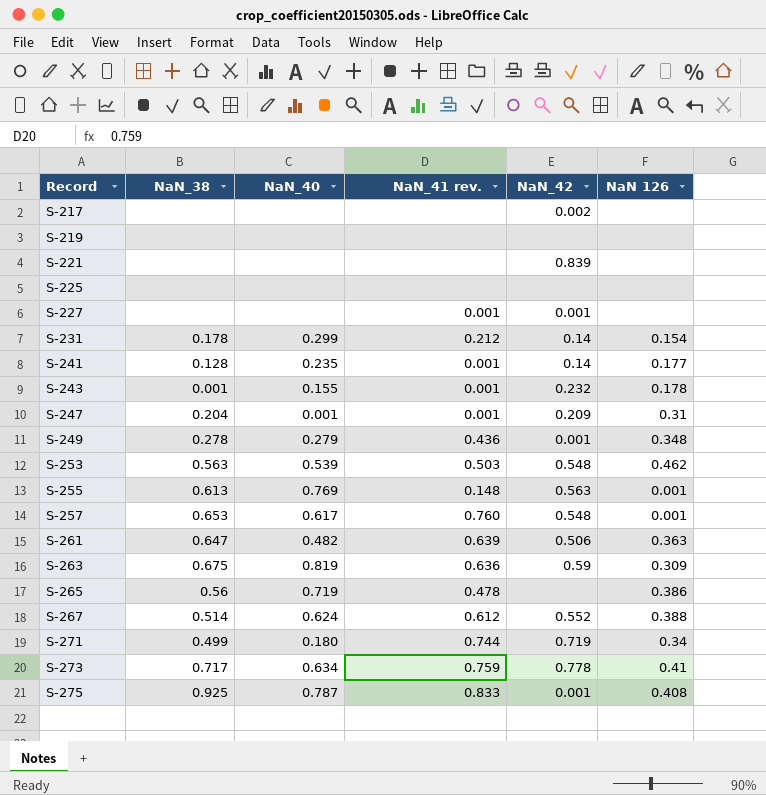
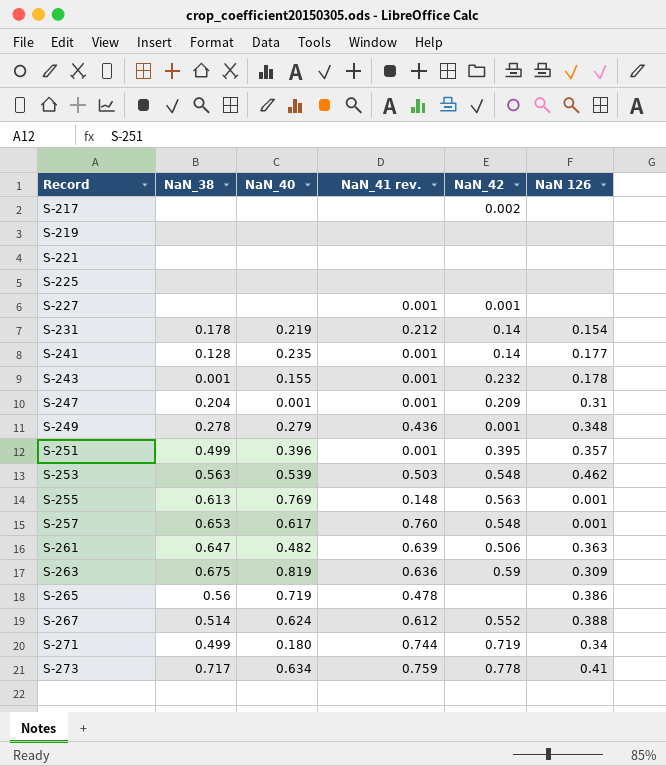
row S-275: 0.925 | 0.787 | 0.833 | 0.001 | 0.408 -> none
S-221 | NaN_42: 0.839 -> none
S-231 | NaN_40: 0.299 -> 0.219
row S-251: none -> 0.499 | 0.396 | 0.001 | 0.395 | 0.357

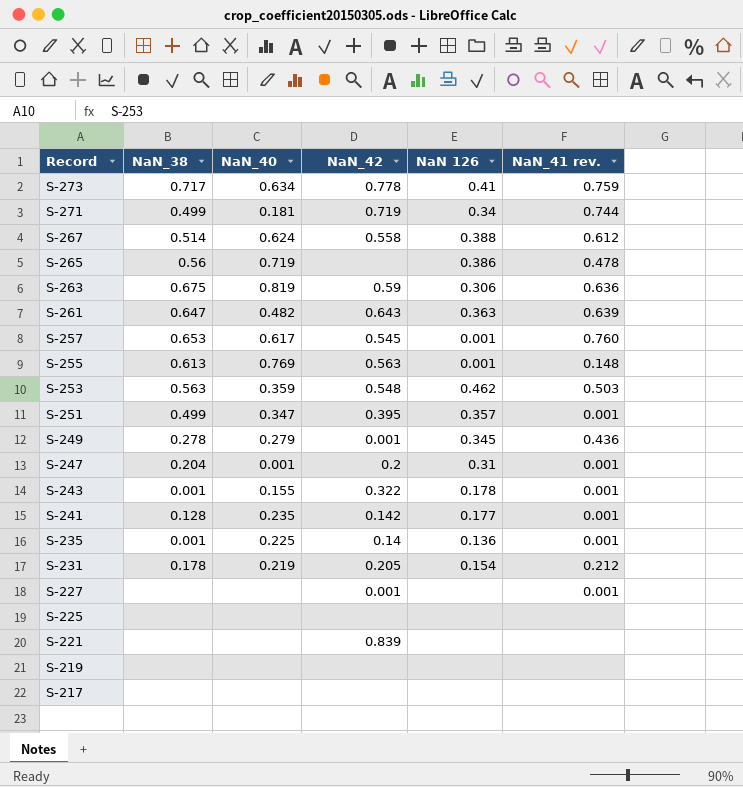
row order: Record ascending -> Record descending
column NaN_41 rev. | position: 4 -> 6
S-271 | NaN_40: 0.180 -> 0.181
S-267 | NaN_42: 0.552 -> 0.558
S-263 | NaN 126: 0.309 -> 0.306
S-261 | NaN_42: 0.506 -> 0.643
S-257 | NaN_42: 0.548 -> 0.545
S-253 | NaN_40: 0.539 -> 0.359
S-251 | NaN_40: 0.396 -> 0.347
S-249 | NaN 126: 0.348 -> 0.345
S-247 | NaN_42: 0.209 -> 0.2
S-243 | NaN_42: 0.232 -> 0.322
S-241 | NaN_42: 0.14 -> 0.142
row S-235: none -> 0.001 | 0.225 | 0.14 | 0.136 | 0.001
S-231 | NaN_42: 0.14 -> 0.205
S-221 | NaN_42: none -> 0.839
S-217 | NaN_42: 0.002 -> none

